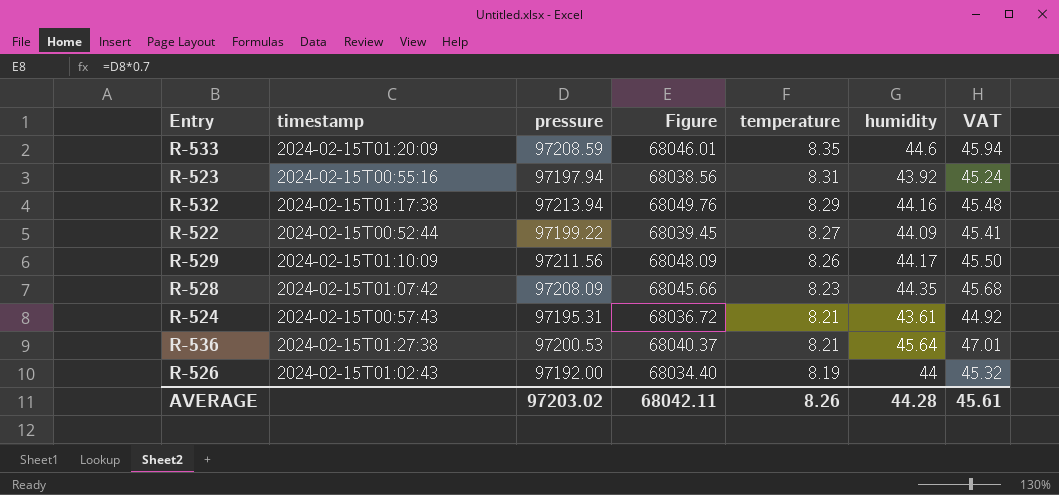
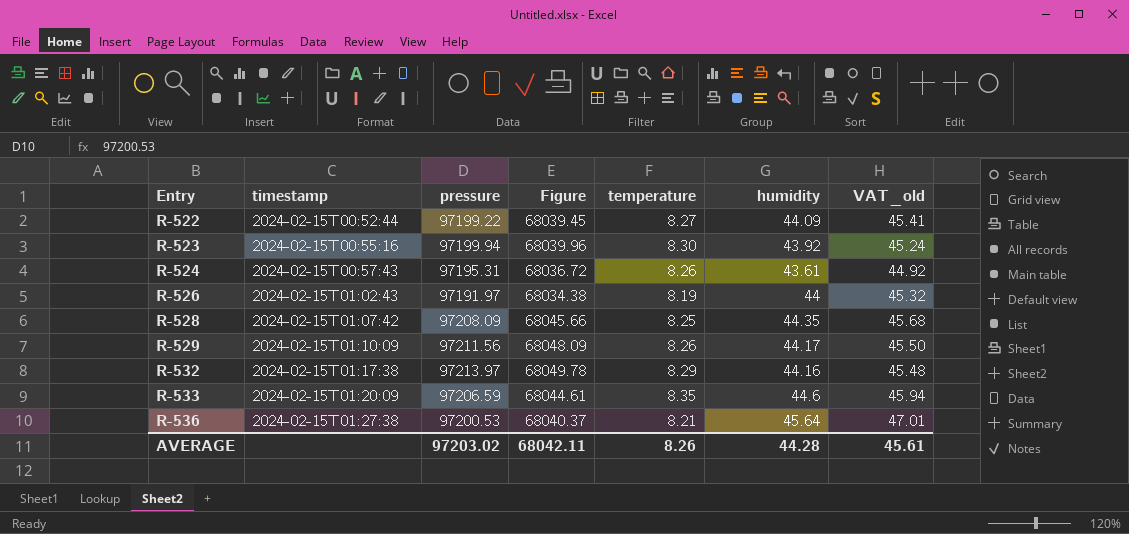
row order: temperature descending -> Entry ascending
column name: VAT -> VAT_old
R-523 | pressure: 97197.94 -> 97199.94
R-523 | Figure: 68038.56 -> 68039.96
R-523 | temperature: 8.31 -> 8.30
R-524 | temperature: 8.21 -> 8.26
R-526 | pressure: 97192.00 -> 97191.97
R-526 | Figure: 68034.40 -> 68034.38
R-528 | temperature: 8.23 -> 8.25
R-532 | pressure: 97213.94 -> 97213.97
R-532 | Figure: 68049.76 -> 68049.78
R-533 | pressure: 97208.59 -> 97206.59
R-533 | Figure: 68046.01 -> 68044.61

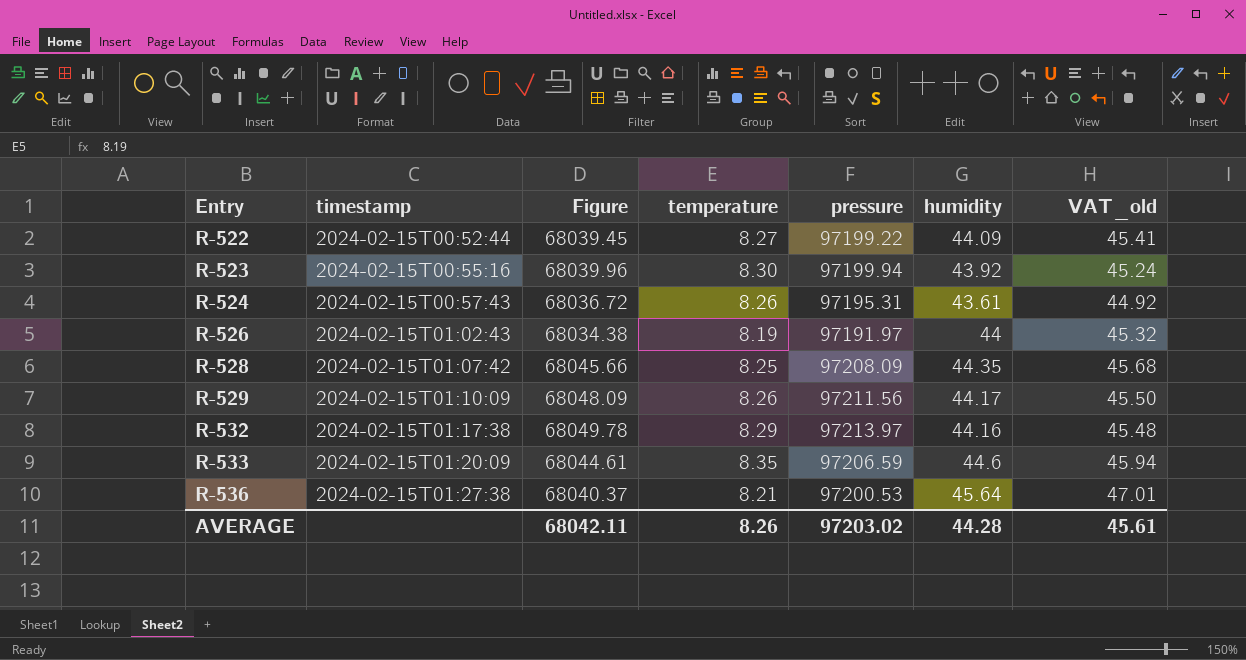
column pressure | position: 3 -> 5

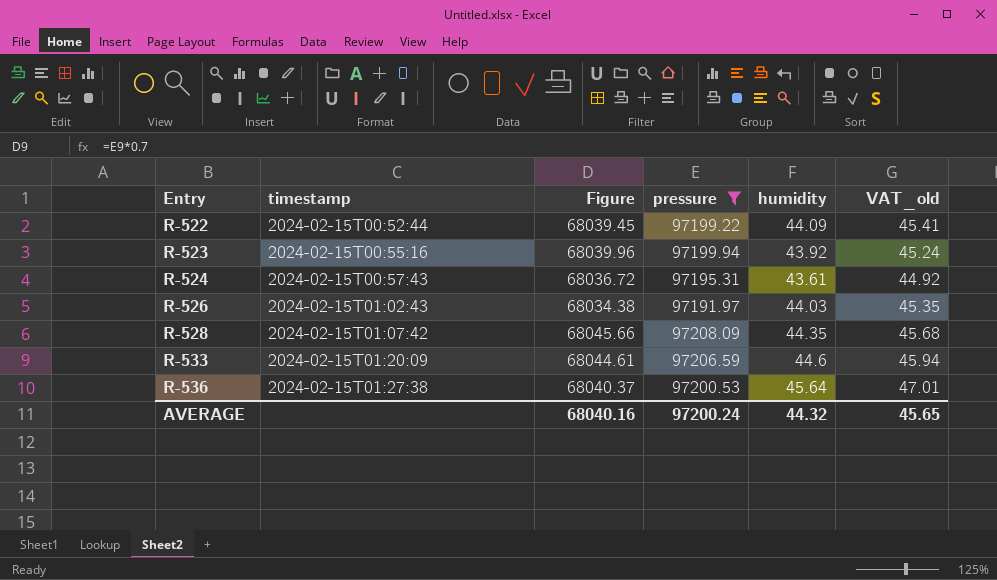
filter: none -> pressure <= 97208.09
column temperature | position: 4 -> none
R-526 | humidity: 44 -> 44.03
R-526 | VAT_old: 45.32 -> 45.35
AVERAGE | Figure: 68042.11 -> 68040.16
AVERAGE | pressure: 97203.02 -> 97200.24
AVERAGE | humidity: 44.28 -> 44.32
AVERAGE | VAT_old: 45.61 -> 45.65

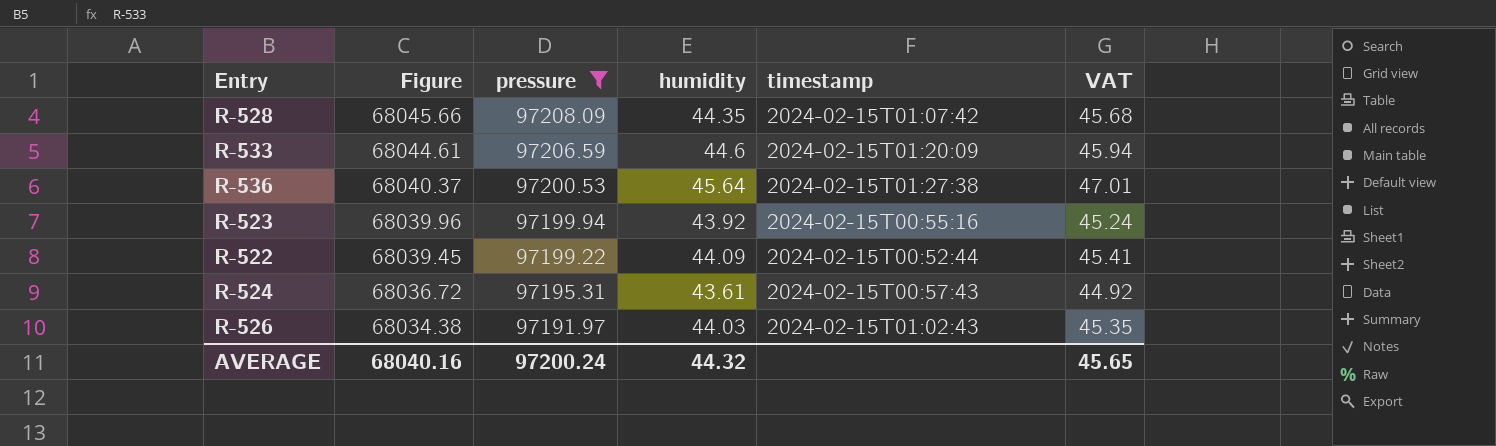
row order: Entry ascending -> Figure descending
column timestamp | position: 2 -> 5
column name: VAT_old -> VAT

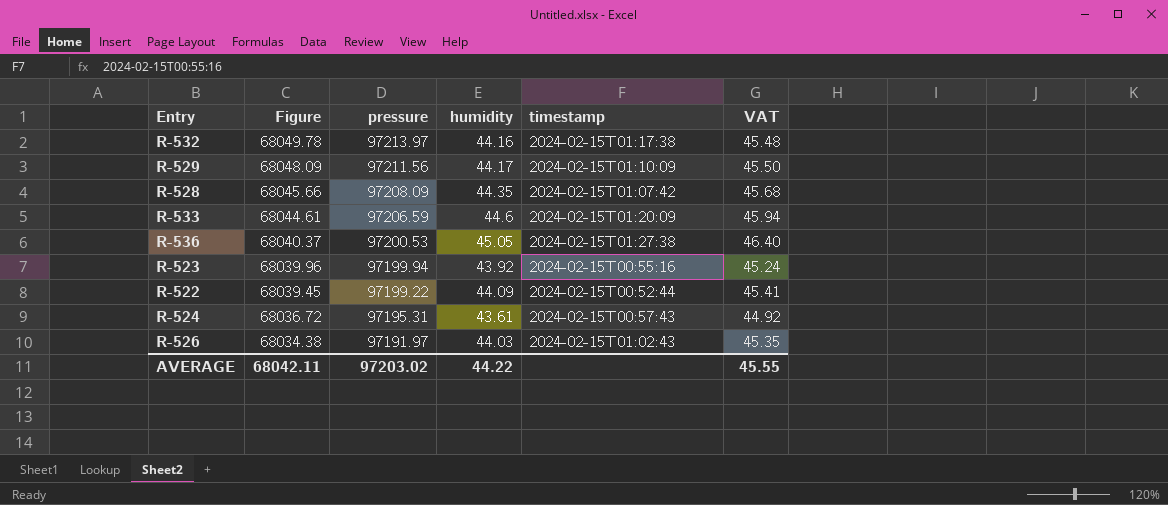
filter: pressure <= 97208.09 -> none
R-536 | humidity: 45.64 -> 45.05
R-536 | VAT: 47.01 -> 46.40
AVERAGE | Figure: 68040.16 -> 68042.11
AVERAGE | pressure: 97200.24 -> 97203.02
AVERAGE | humidity: 44.32 -> 44.22
AVERAGE | VAT: 45.65 -> 45.55

